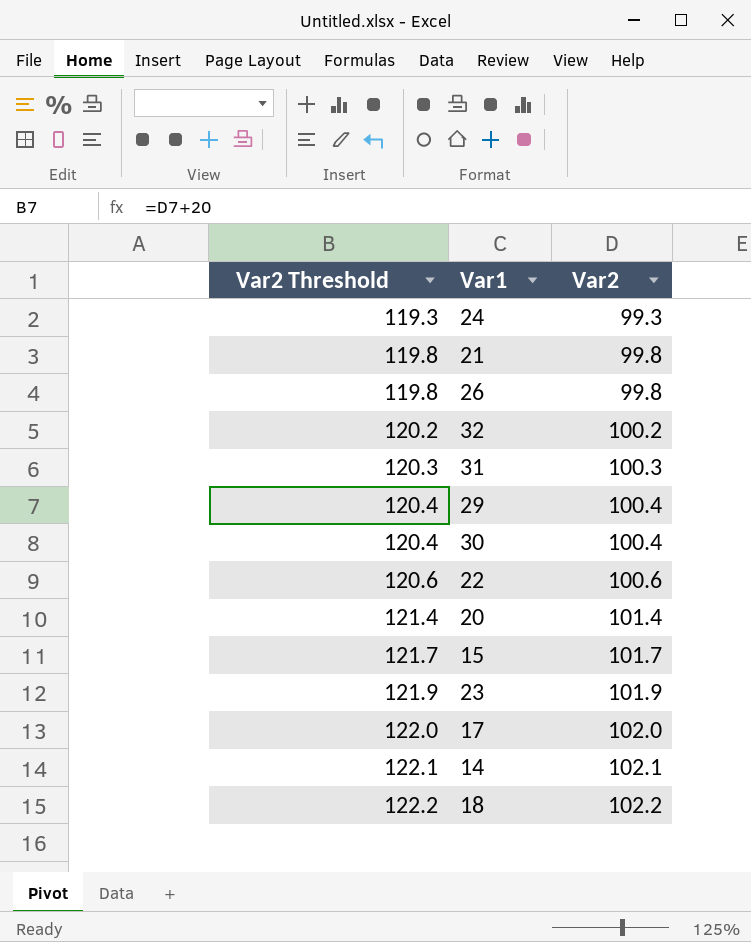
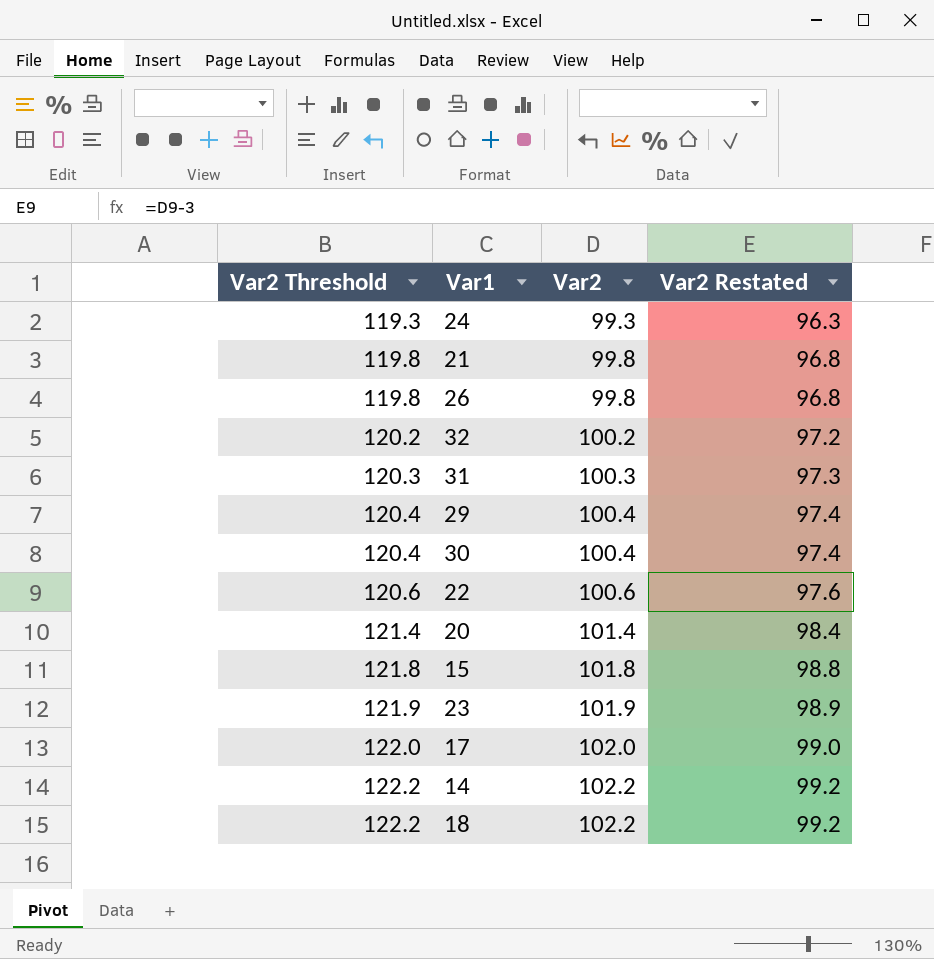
column Var2 Restated | formula: none -> [Var2] - 3
15 | Var2 Threshold: 121.7 -> 121.8
15 | Var2: 101.7 -> 101.8
14 | Var2 Threshold: 122.1 -> 122.2
14 | Var2: 102.1 -> 102.2

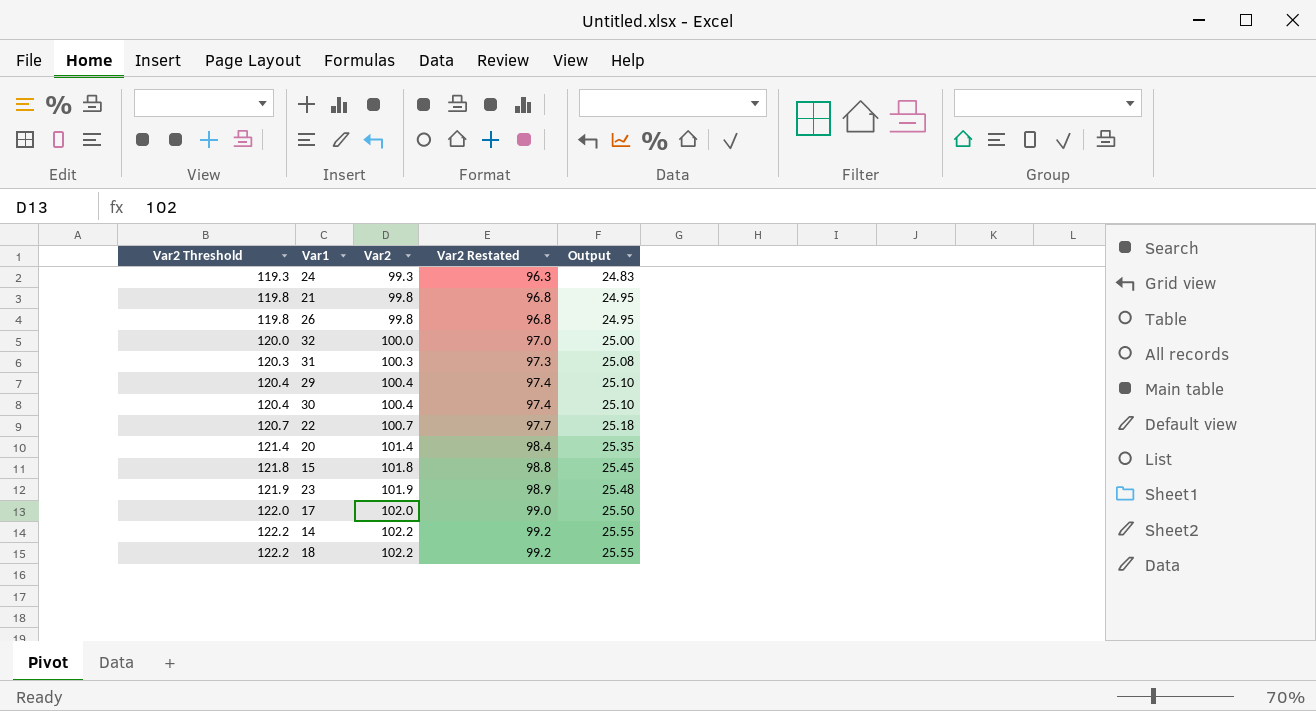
column Output | formula: none -> [Var2] * 0.25
32 | Var2 Threshold: 120.2 -> 120.0
32 | Var2: 100.2 -> 100.0
32 | Var2 Restated: 97.2 -> 97.0
22 | Var2 Threshold: 120.6 -> 120.7
22 | Var2: 100.6 -> 100.7
22 | Var2 Restated: 97.6 -> 97.7

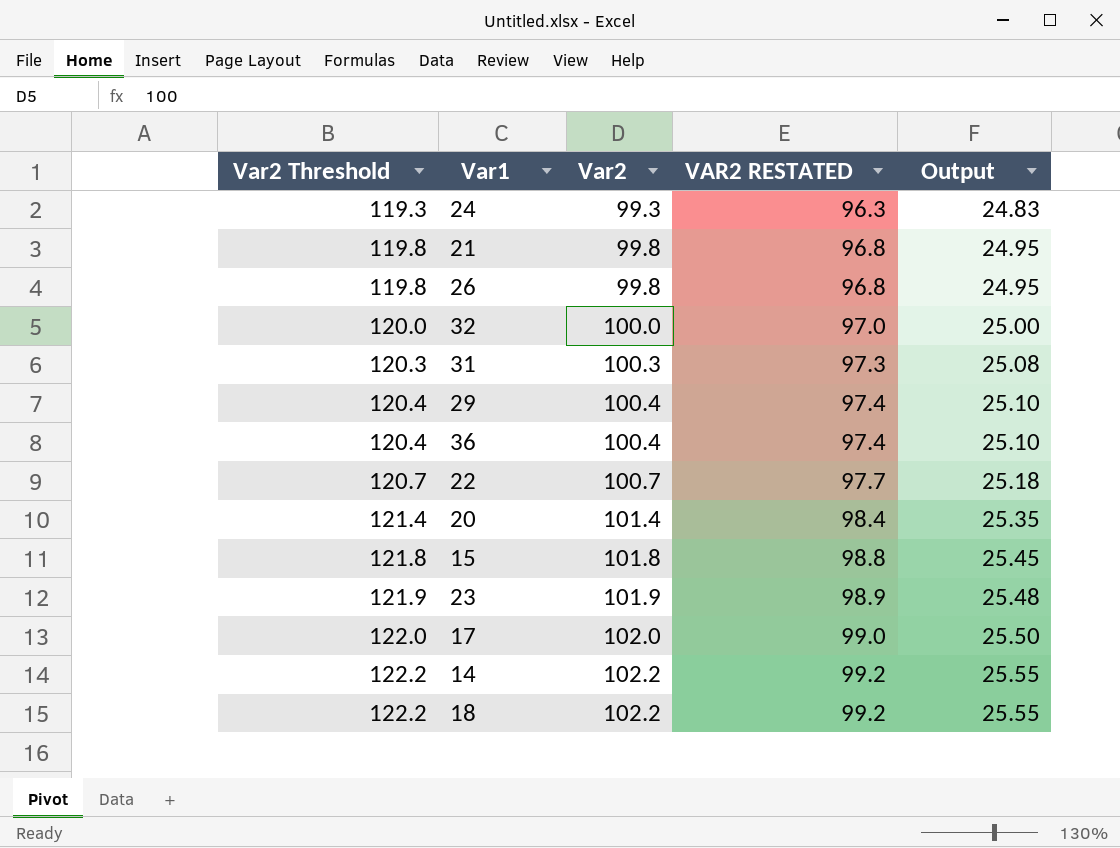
column name: Var2 Restated -> VAR2 RESTATED
row 30: 120.4 | 100.4 | 97.4 | 25.10 -> none
row 36: none -> 120.4 | 100.4 | 97.4 | 25.10

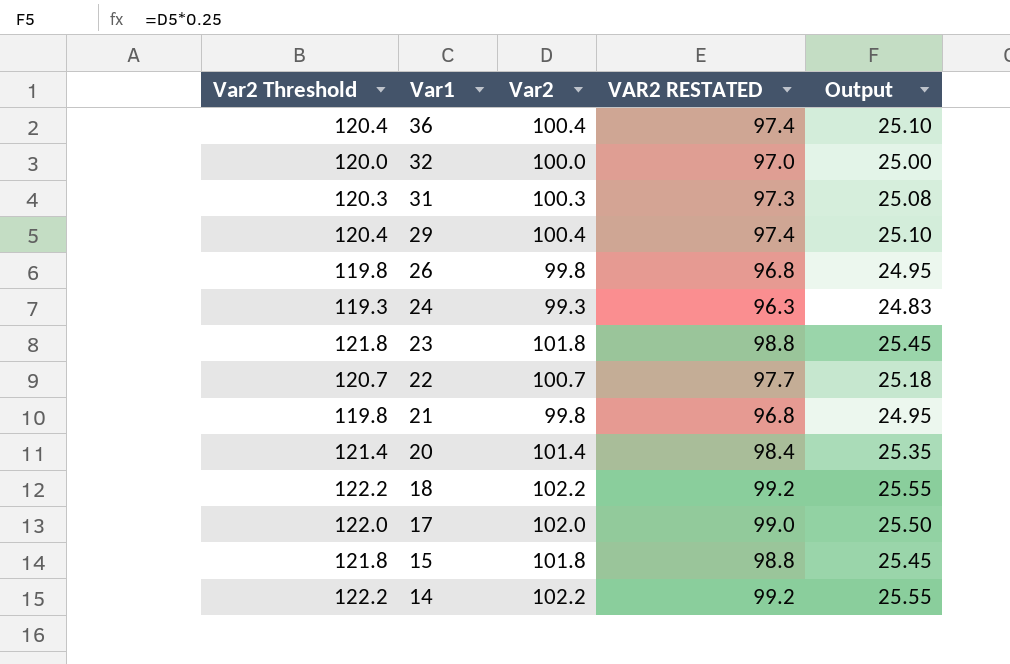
row order: Var2 Threshold ascending -> Var1 descending
23 | Var2 Threshold: 121.9 -> 121.8
23 | Var2: 101.9 -> 101.8
23 | VAR2 RESTATED: 98.9 -> 98.8
23 | Output: 25.48 -> 25.45

